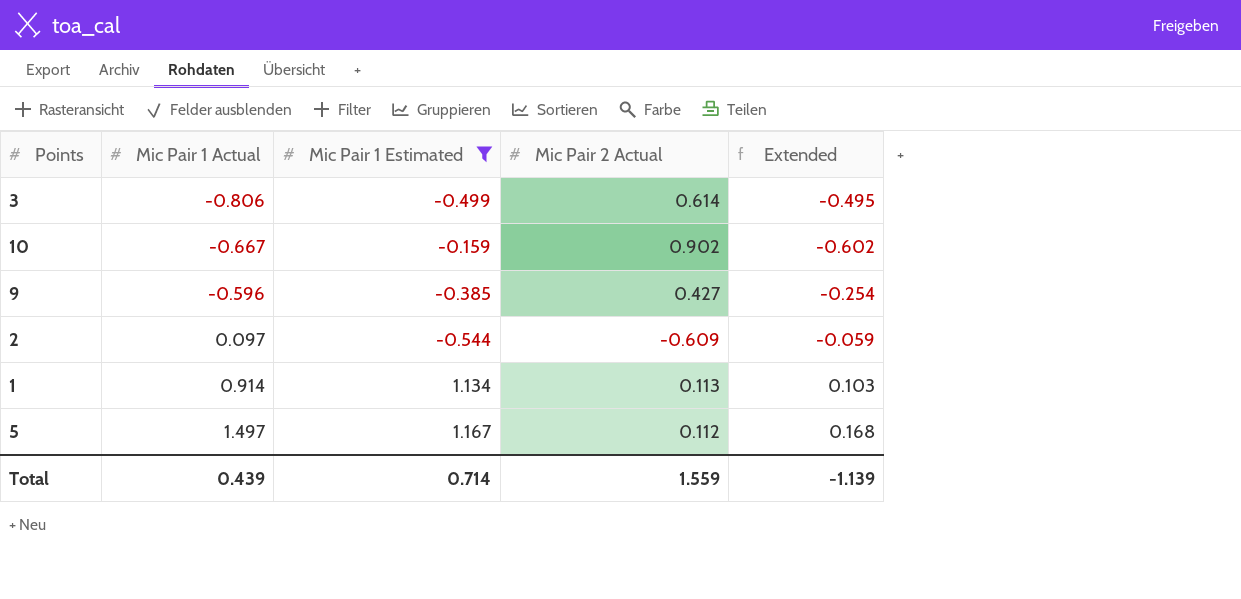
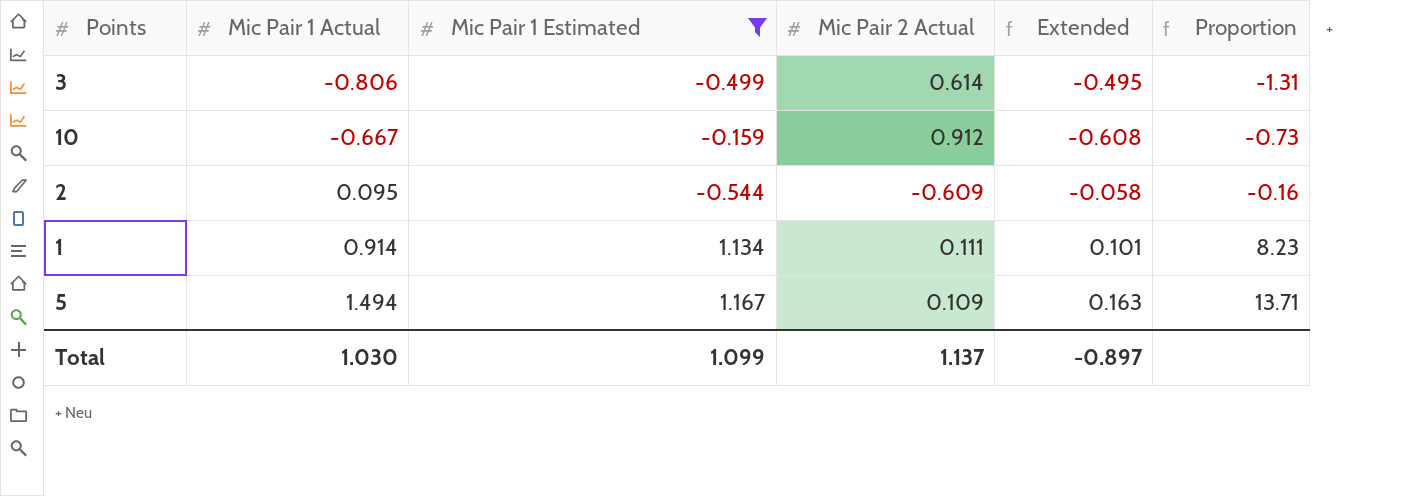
column Proportion | formula: none -> [Mic Pair 1 Actual] / [Mic Pair 2 Actual]
row 9: -0.596 | -0.385 | 0.427 | -0.254 -> none
10 | Mic Pair 2 Actual: 0.902 -> 0.912
10 | Extended: -0.602 -> -0.608
2 | Mic Pair 1 Actual: 0.097 -> 0.095
2 | Extended: -0.059 -> -0.058
1 | Mic Pair 2 Actual: 0.113 -> 0.111
1 | Extended: 0.103 -> 0.101
5 | Mic Pair 1 Actual: 1.497 -> 1.494
5 | Mic Pair 2 Actual: 0.112 -> 0.109
5 | Extended: 0.168 -> 0.163
Total | Mic Pair 1 Actual: 0.439 -> 1.030
Total | Mic Pair 1 Estimated: 0.714 -> 1.099
Total | Mic Pair 2 Actual: 1.559 -> 1.137
Total | Extended: -1.139 -> -0.897

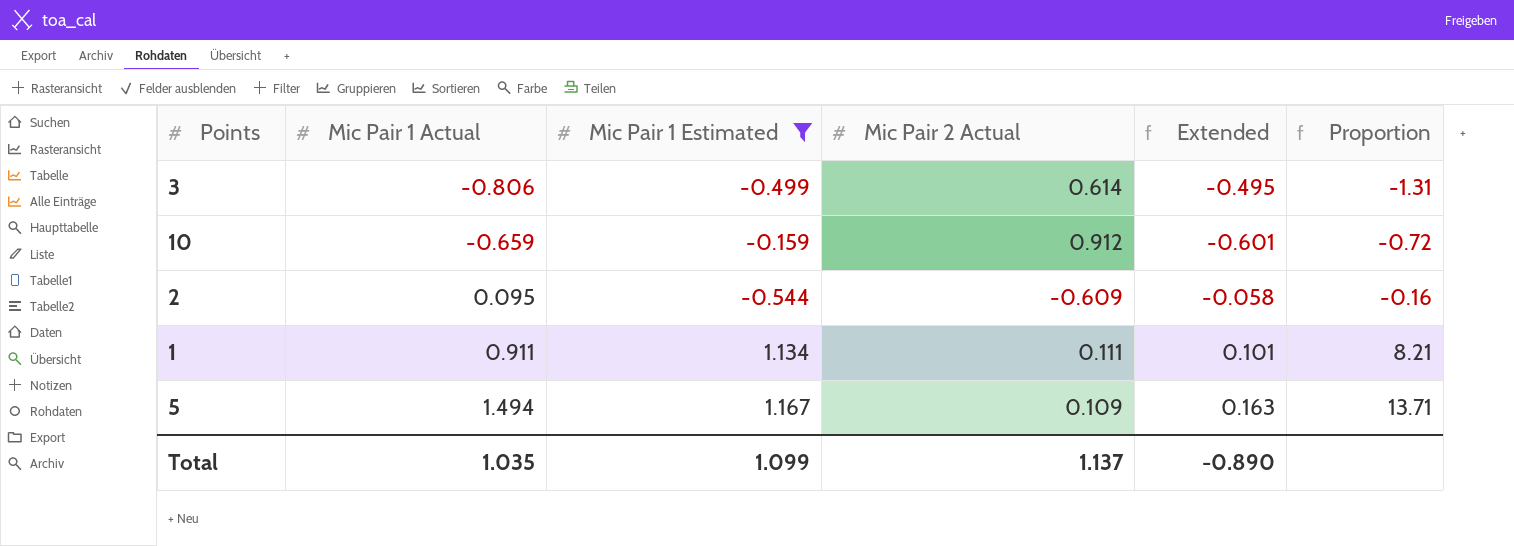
10 | Mic Pair 1 Actual: -0.667 -> -0.659
10 | Extended: -0.608 -> -0.601
10 | Proportion: -0.73 -> -0.72
1 | Mic Pair 1 Actual: 0.914 -> 0.911
1 | Proportion: 8.23 -> 8.21
Total | Mic Pair 1 Actual: 1.030 -> 1.035
Total | Extended: -0.897 -> -0.890

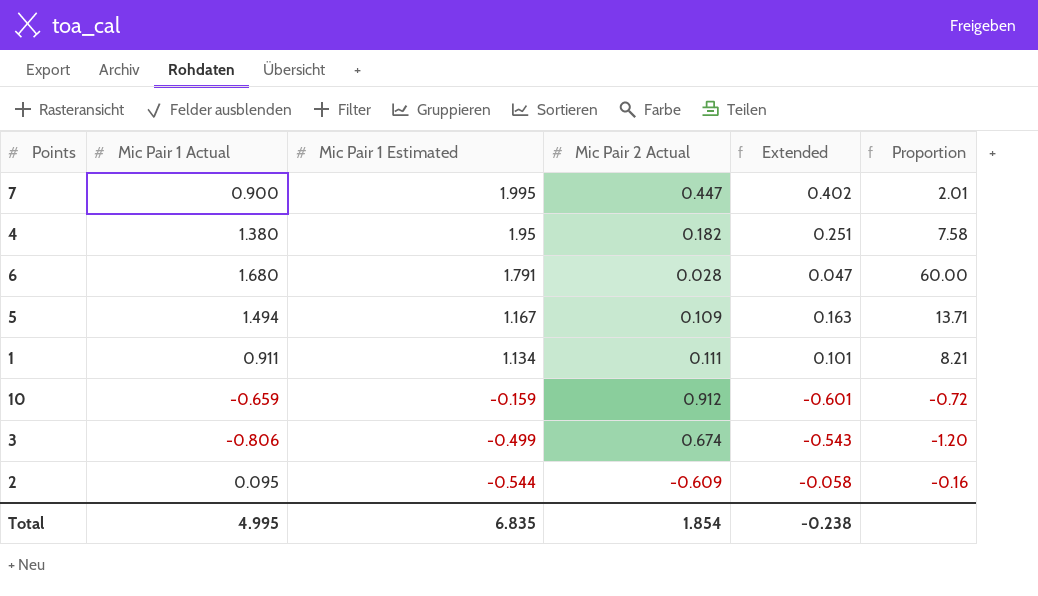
filter: Mic Pair 1 Estimated <= 1.167 -> none
row order: Mic Pair 1 Actual ascending -> Mic Pair 1 Estimated descending
3 | Mic Pair 2 Actual: 0.614 -> 0.674
3 | Extended: -0.495 -> -0.543
3 | Proportion: -1.31 -> -1.20
Total | Mic Pair 1 Actual: 1.035 -> 4.995
Total | Mic Pair 1 Estimated: 1.099 -> 6.835
Total | Mic Pair 2 Actual: 1.137 -> 1.854
Total | Extended: -0.890 -> -0.238

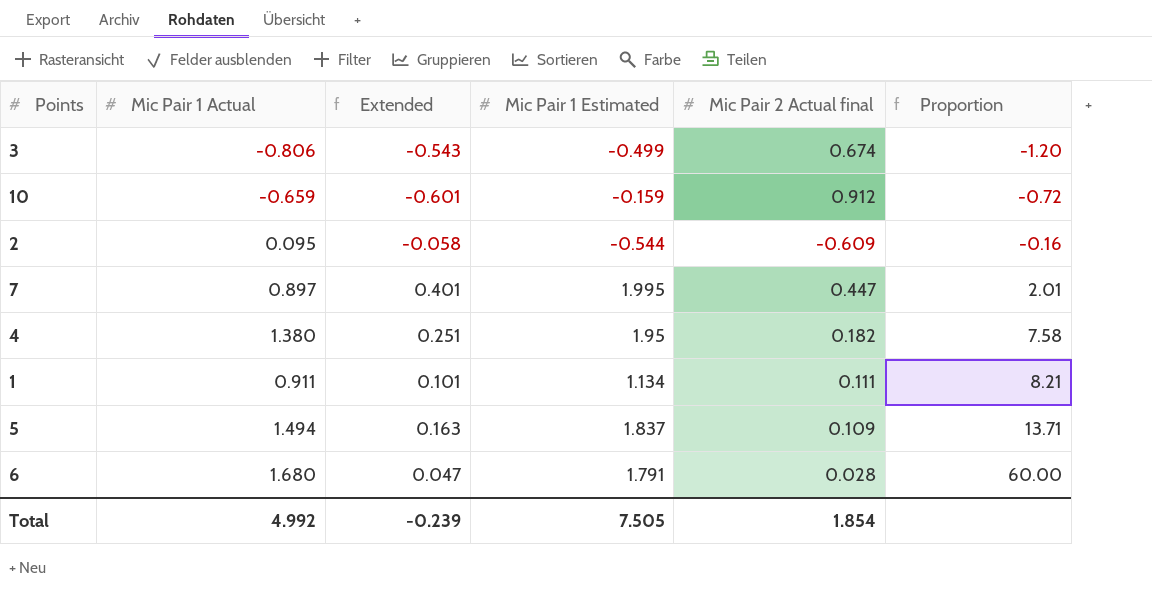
row order: Mic Pair 1 Estimated descending -> Proportion ascending
column Extended | position: 5 -> 3
column name: Mic Pair 2 Actual -> Mic Pair 2 Actual final
7 | Mic Pair 1 Actual: 0.900 -> 0.897
7 | Extended: 0.402 -> 0.401
5 | Mic Pair 1 Estimated: 1.167 -> 1.837
Total | Mic Pair 1 Actual: 4.995 -> 4.992
Total | Extended: -0.238 -> -0.239
Total | Mic Pair 1 Estimated: 6.835 -> 7.505

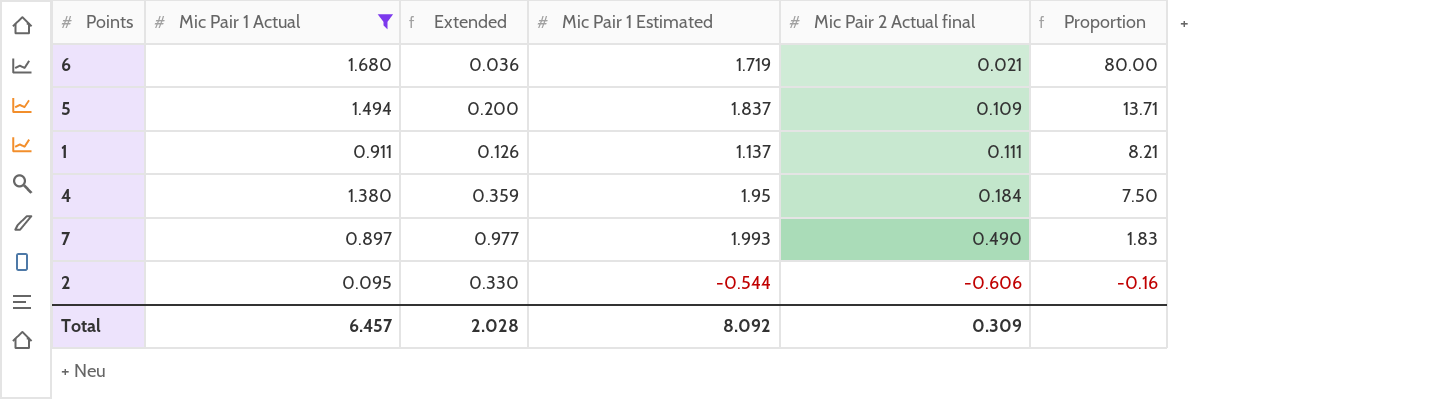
filter: none -> Mic Pair 1 Actual >= 0.095
row order: Proportion ascending -> Proportion descending
column Extended | formula: [Mic Pair 1 Actual] * [Mic Pair 2 Actual final] -> [Mic Pair 1 Estimated] * [Mic Pair 2 Actual final]
6 | Mic Pair 1 Estimated: 1.791 -> 1.719
6 | Mic Pair 2 Actual final: 0.028 -> 0.021
6 | Proportion: 60.00 -> 80.00
1 | Mic Pair 1 Estimated: 1.134 -> 1.137
4 | Mic Pair 2 Actual final: 0.182 -> 0.184
4 | Proportion: 7.58 -> 7.50
7 | Mic Pair 1 Estimated: 1.995 -> 1.993
7 | Mic Pair 2 Actual final: 0.447 -> 0.490
7 | Proportion: 2.01 -> 1.83
2 | Mic Pair 2 Actual final: -0.609 -> -0.606
Total | Mic Pair 1 Actual: 4.992 -> 6.457
Total | Extended: -0.239 -> 2.028
Total | Mic Pair 1 Estimated: 7.505 -> 8.092
Total | Mic Pair 2 Actual final: 1.854 -> 0.309

